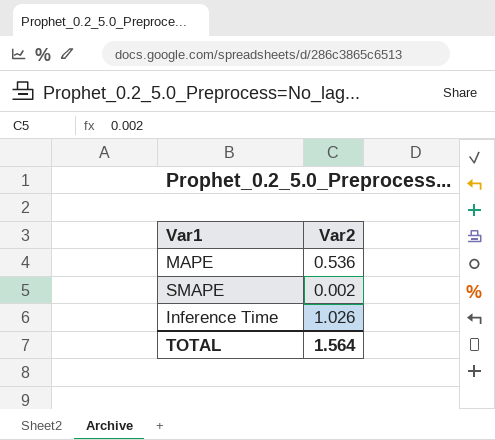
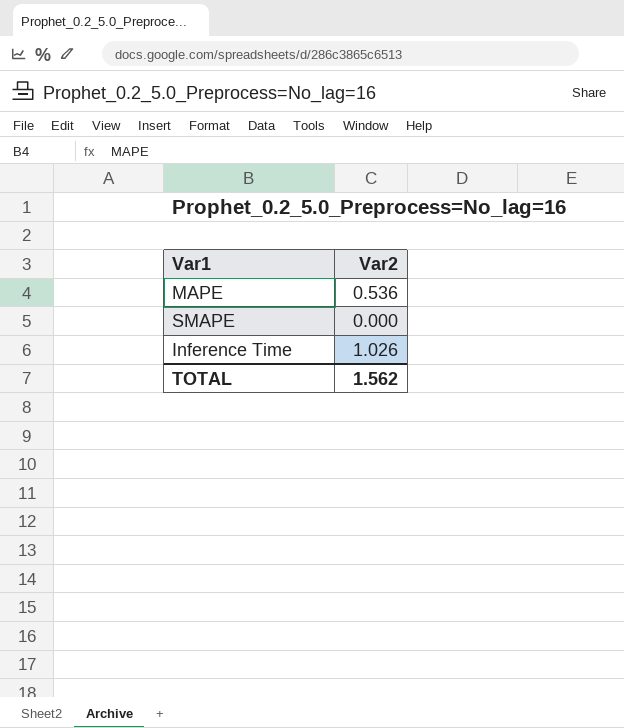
SMAPE | Var2: 0.002 -> 0.000
TOTAL | Var2: 1.564 -> 1.562

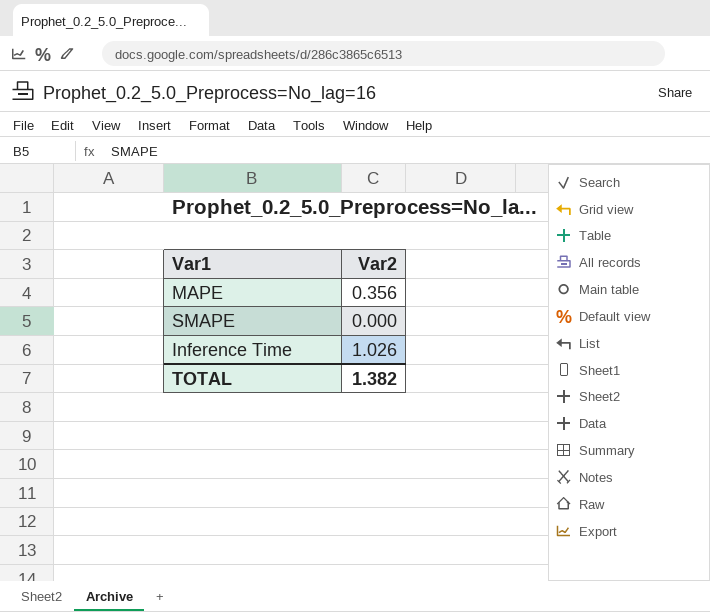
MAPE | Var2: 0.536 -> 0.356
TOTAL | Var2: 1.562 -> 1.382

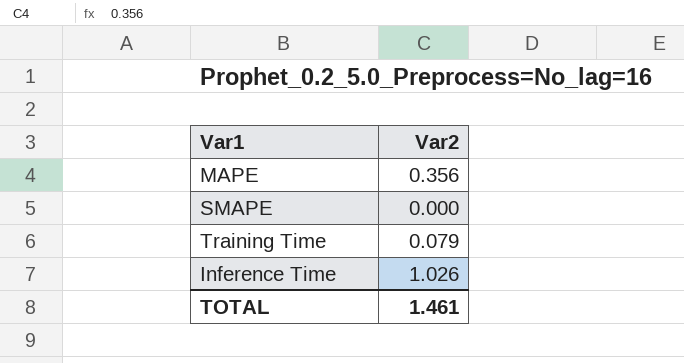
row Training Time: none -> 0.079
TOTAL | Var2: 1.382 -> 1.461

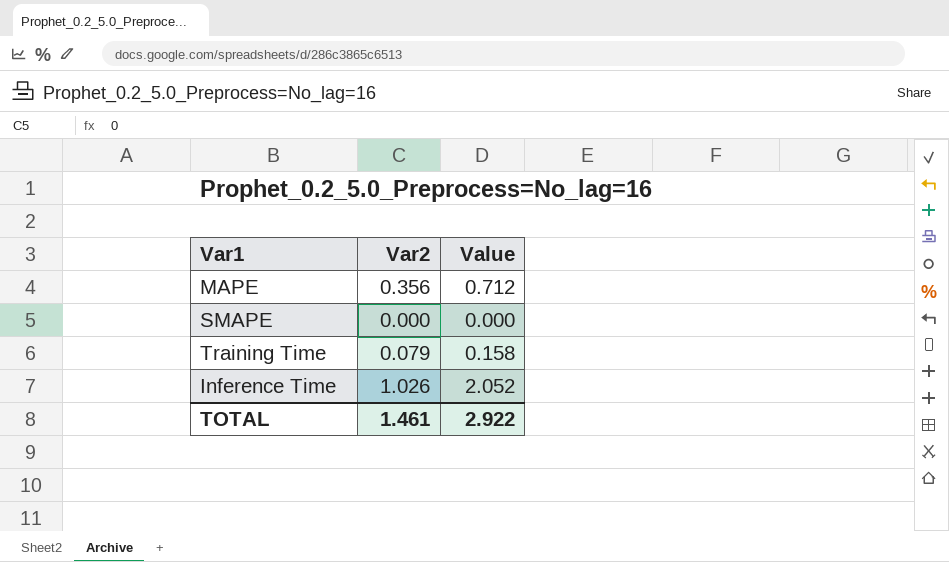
column Value | formula: none -> [Var2] * 2

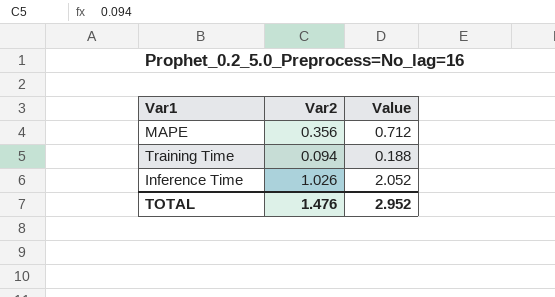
row SMAPE: 0.000 | 0.000 -> none
Training Time | Var2: 0.079 -> 0.094
Training Time | Value: 0.158 -> 0.188
TOTAL | Var2: 1.461 -> 1.476
TOTAL | Value: 2.922 -> 2.952

